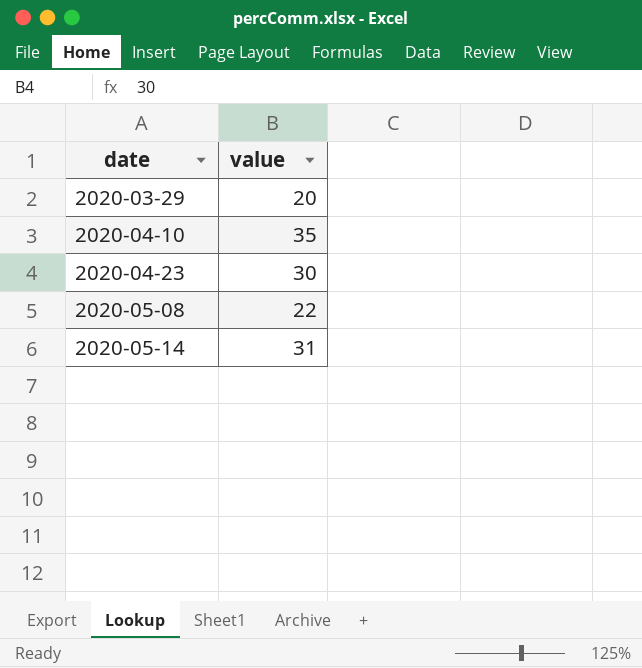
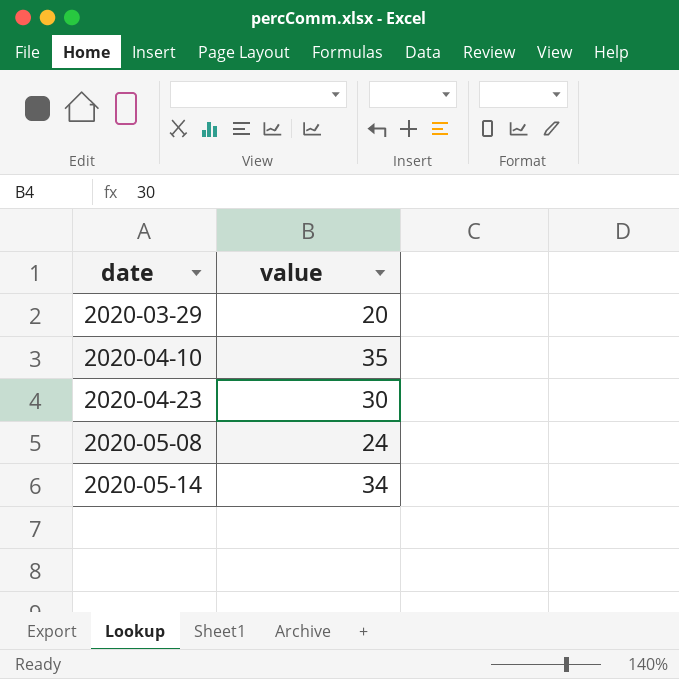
2020-05-08 | value: 22 -> 24
2020-05-14 | value: 31 -> 34

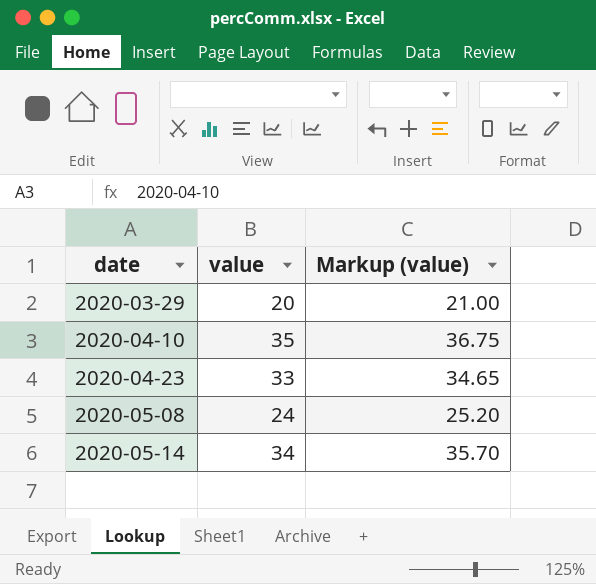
column Markup (value) | formula: none -> [value] * 1.05
2020-04-23 | value: 30 -> 33

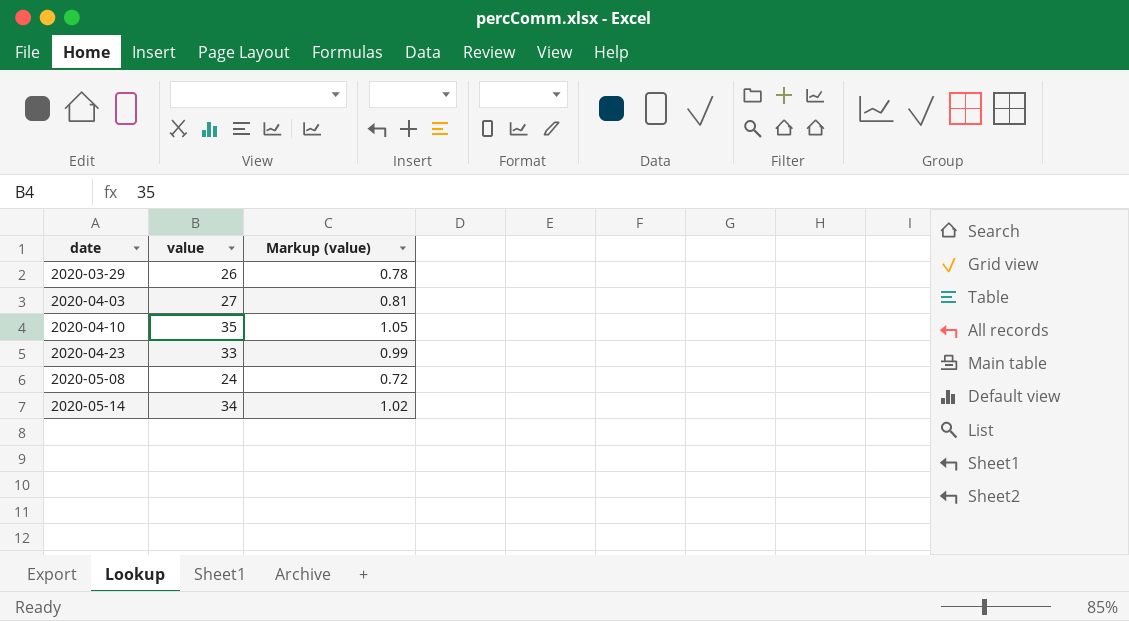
column Markup (value) | formula: [value] * 1.05 -> [value] * 0.03
2020-03-29 | value: 20 -> 26
row 2020-04-03: none -> 27 | 0.81

